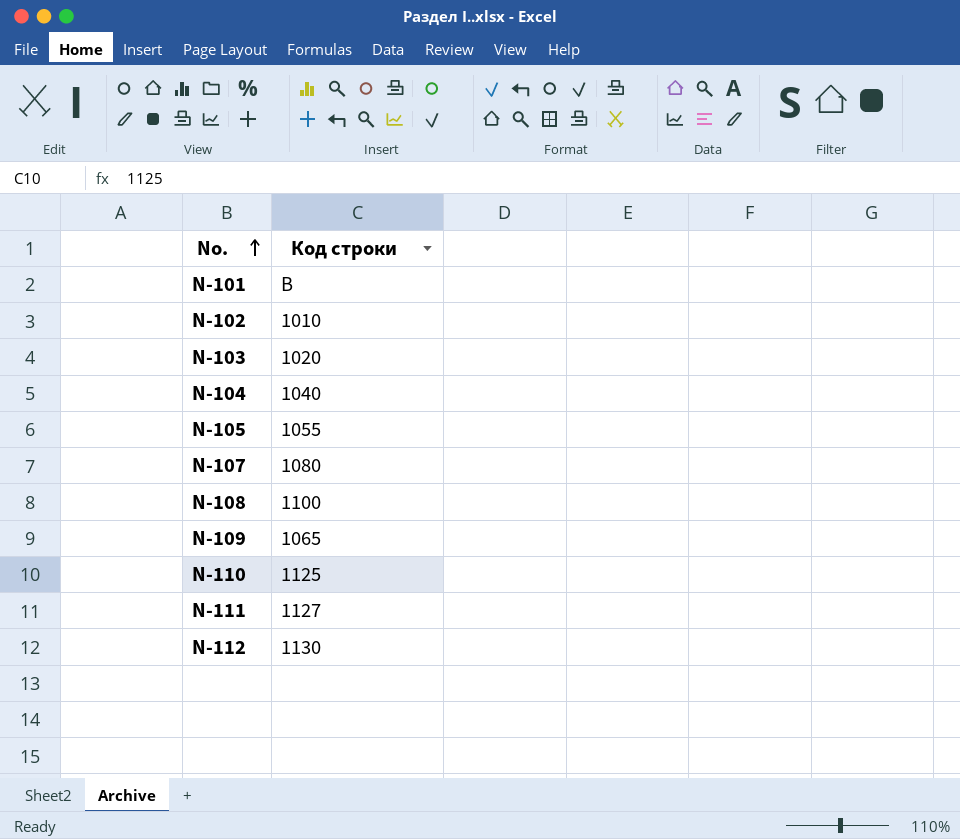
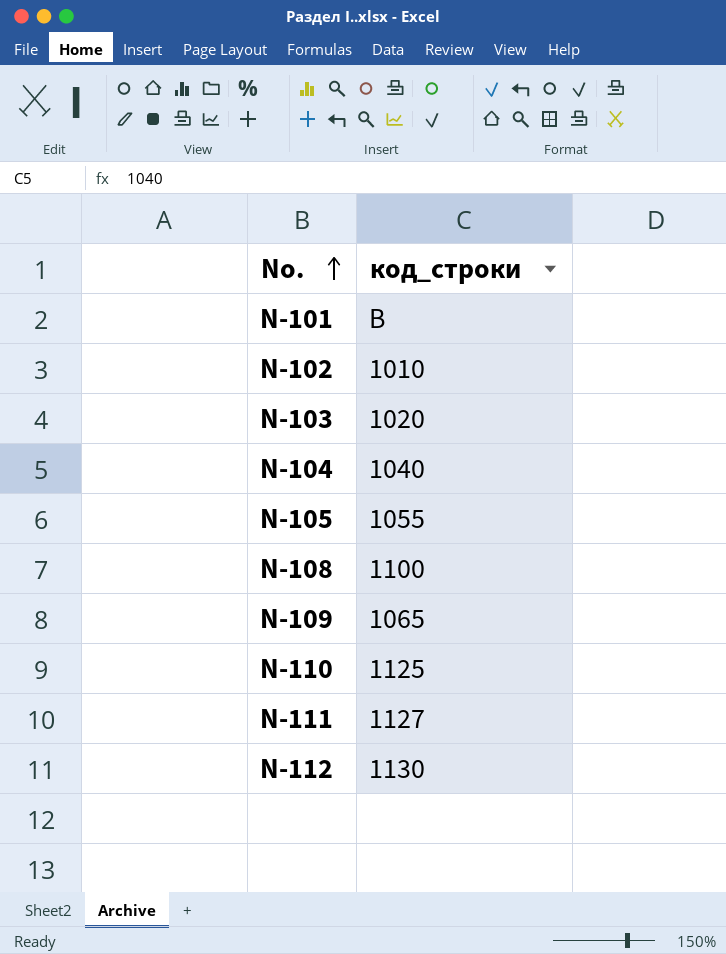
column name: Код строки -> код_строки
row N-107: 1080 -> none

